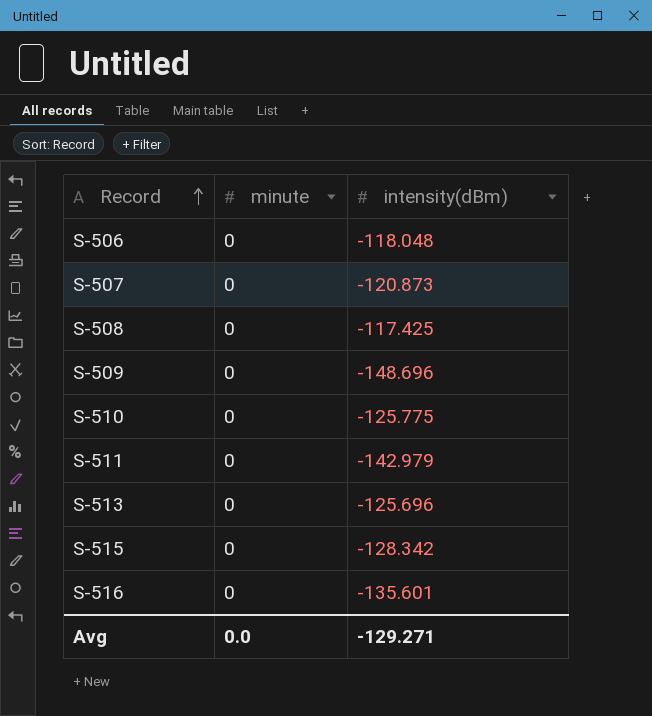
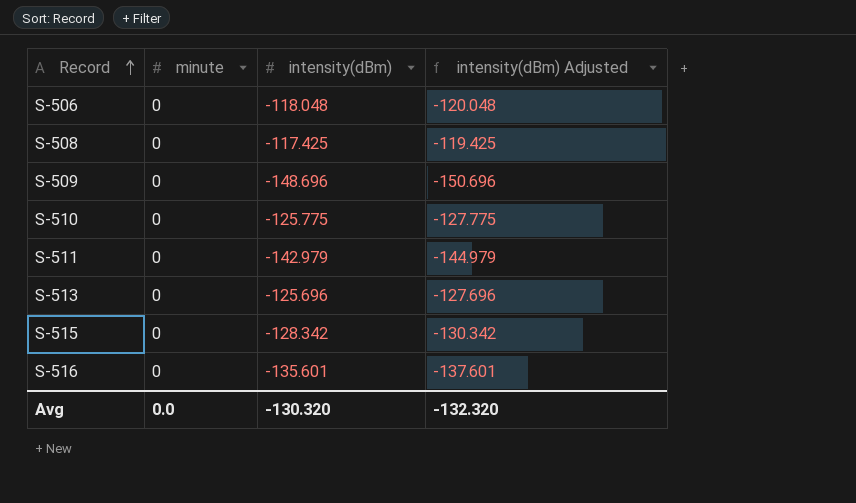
column intensity(dBm) Adjusted | formula: none -> [intensity(dBm)] - 2
row S-507: 0 | -120.873 -> none
Avg | intensity(dBm): -129.271 -> -130.320

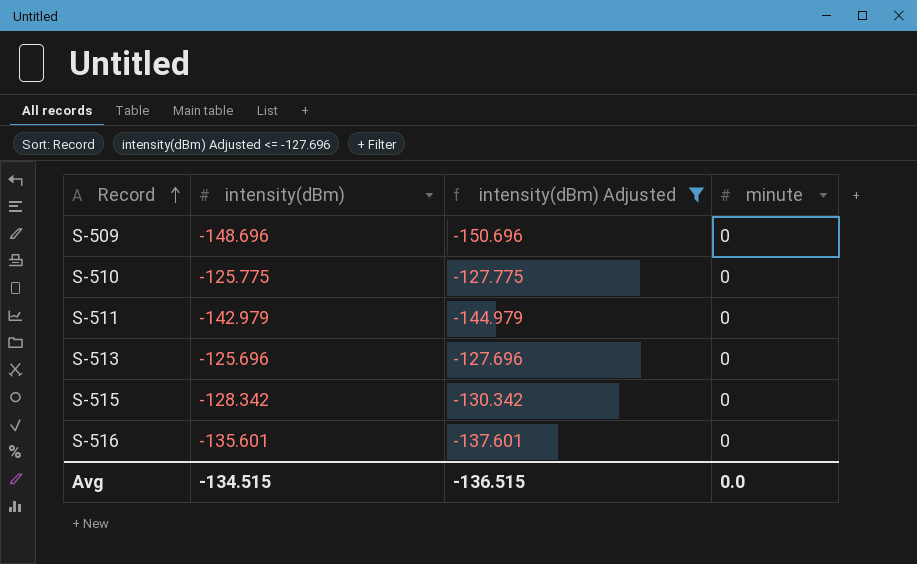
filter: none -> intensity(dBm) Adjusted <= -127.696
column minute | position: 2 -> 4
Avg | intensity(dBm): -130.320 -> -134.515
Avg | intensity(dBm) Adjusted: -132.320 -> -136.515

